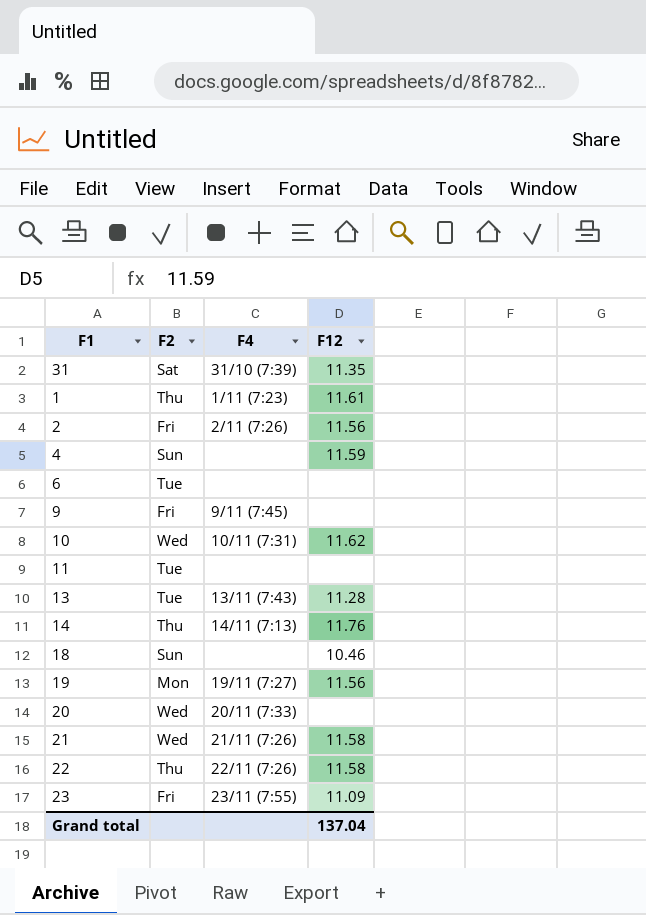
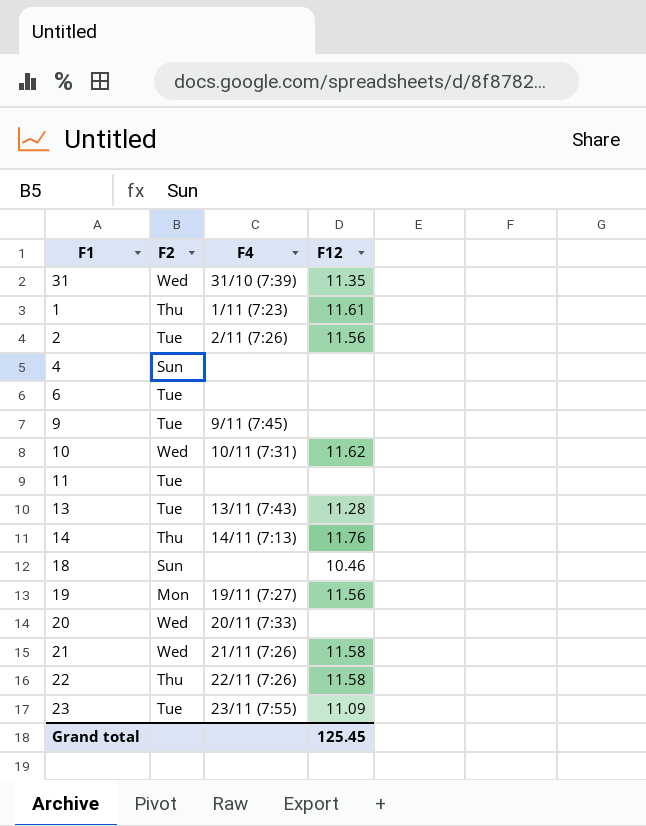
31 | F2: Sat -> Wed
2 | F2: Fri -> Tue
4 | F12: 11.59 -> none
9 | F2: Fri -> Tue
23 | F2: Fri -> Tue
Grand total | F12: 137.04 -> 125.45

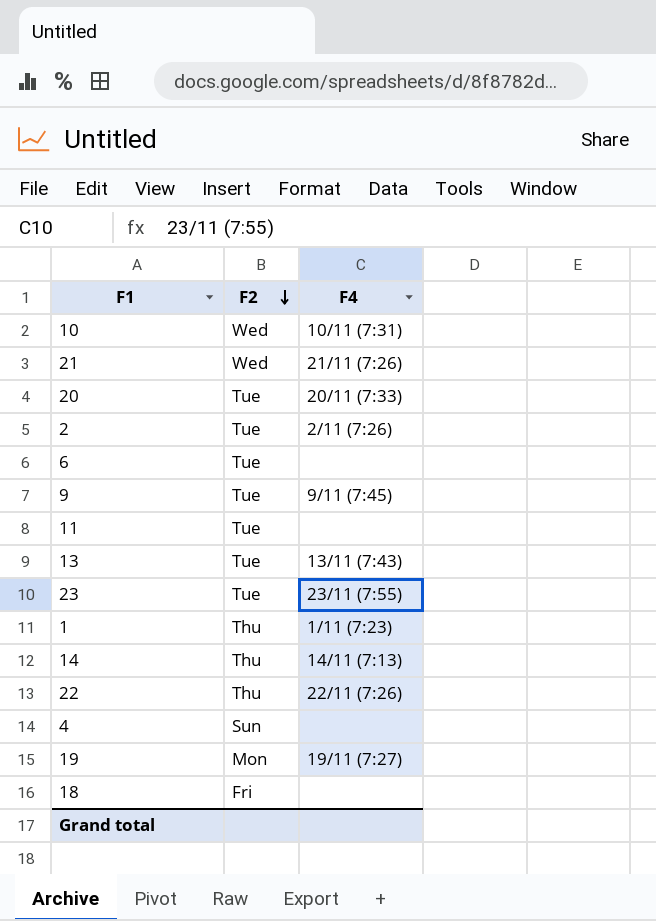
row order: none -> F2 descending
column F12 | position: 4 -> none
row 31: Wed | 31/10 (7:39) | 11.35 -> none
20 | F2: Wed -> Tue
18 | F2: Sun -> Fri

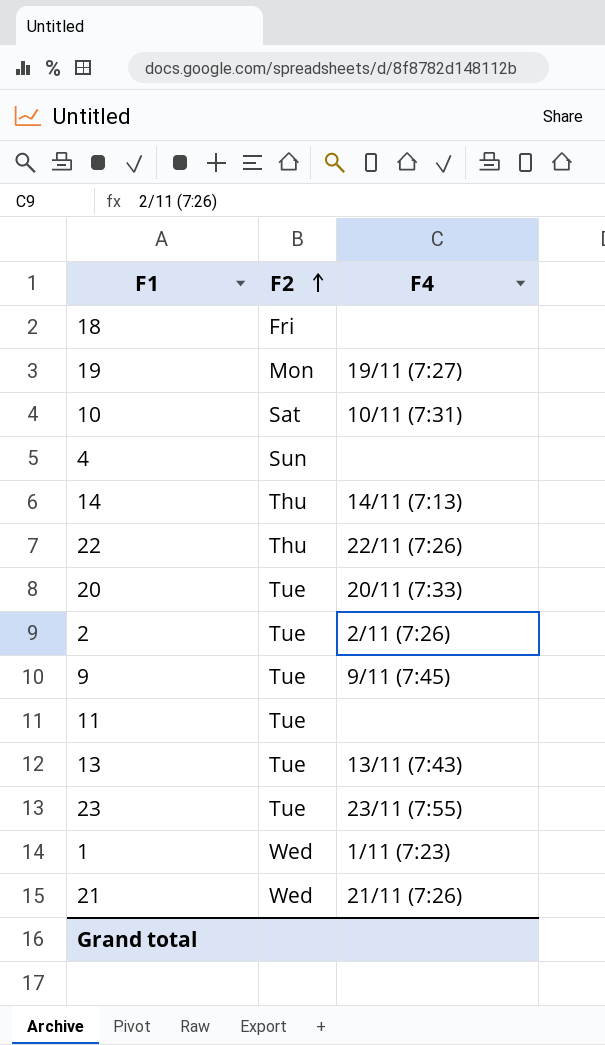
row order: F2 descending -> F2 ascending
row 6: Tue | none -> none
10 | F2: Wed -> Sat
1 | F2: Thu -> Wed

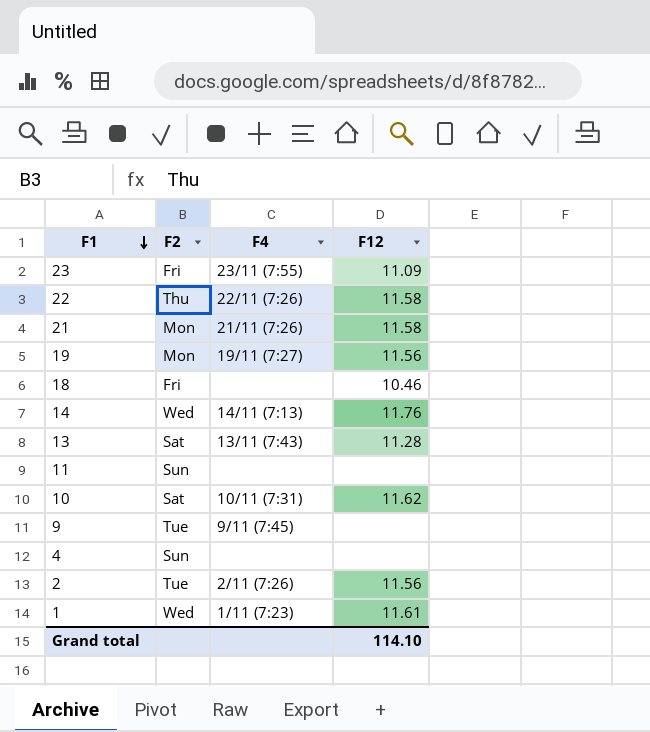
row order: F2 ascending -> F1 descending
column F12 | position: none -> 4
row 20: Tue | 20/11 (7:33) -> none
23 | F2: Tue -> Fri
21 | F2: Wed -> Mon
14 | F2: Thu -> Wed
13 | F2: Tue -> Sat
11 | F2: Tue -> Sun

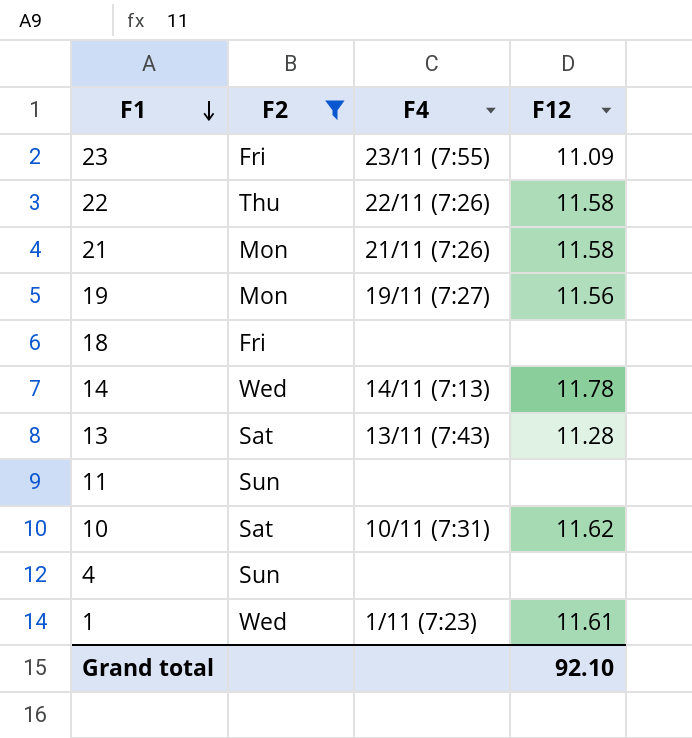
filter: none -> F2 != Tue
18 | F12: 10.46 -> none
14 | F12: 11.76 -> 11.78
Grand total | F12: 114.10 -> 92.10

